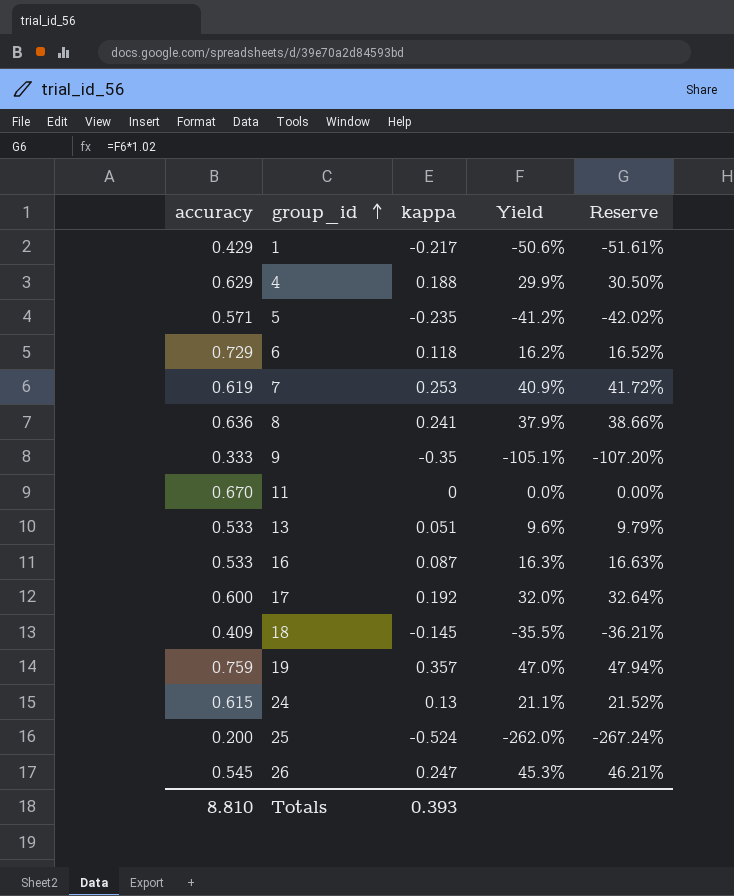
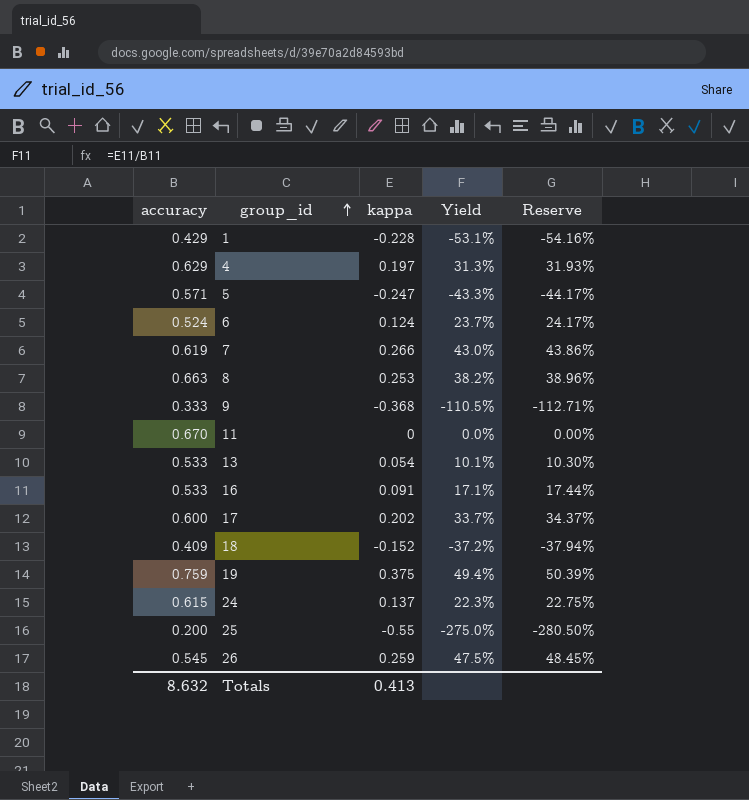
1 | kappa: -0.217 -> -0.228
1 | Yield: -50.6% -> -53.1%
1 | Reserve: -51.61% -> -54.16%
4 | kappa: 0.188 -> 0.197
4 | Yield: 29.9% -> 31.3%
4 | Reserve: 30.50% -> 31.93%
5 | kappa: -0.235 -> -0.247
5 | Yield: -41.2% -> -43.3%
5 | Reserve: -42.02% -> -44.17%
6 | accuracy: 0.729 -> 0.524
6 | kappa: 0.118 -> 0.124
6 | Yield: 16.2% -> 23.7%
6 | Reserve: 16.52% -> 24.17%
7 | kappa: 0.253 -> 0.266
7 | Yield: 40.9% -> 43.0%
7 | Reserve: 41.72% -> 43.86%
8 | accuracy: 0.636 -> 0.663
8 | kappa: 0.241 -> 0.253
8 | Yield: 37.9% -> 38.2%
8 | Reserve: 38.66% -> 38.96%
9 | kappa: -0.35 -> -0.368
9 | Yield: -105.1% -> -110.5%
9 | Reserve: -107.20% -> -112.71%
13 | kappa: 0.051 -> 0.054
13 | Yield: 9.6% -> 10.1%
13 | Reserve: 9.79% -> 10.30%
16 | kappa: 0.087 -> 0.091
16 | Yield: 16.3% -> 17.1%
16 | Reserve: 16.63% -> 17.44%
17 | kappa: 0.192 -> 0.202
17 | Yield: 32.0% -> 33.7%
17 | Reserve: 32.64% -> 34.37%
18 | kappa: -0.145 -> -0.152
18 | Yield: -35.5% -> -37.2%
18 | Reserve: -36.21% -> -37.94%
19 | kappa: 0.357 -> 0.375
19 | Yield: 47.0% -> 49.4%
19 | Reserve: 47.94% -> 50.39%
24 | kappa: 0.13 -> 0.137
24 | Yield: 21.1% -> 22.3%
24 | Reserve: 21.52% -> 22.75%
25 | kappa: -0.524 -> -0.55
25 | Yield: -262.0% -> -275.0%
25 | Reserve: -267.24% -> -280.50%
26 | kappa: 0.247 -> 0.259
26 | Yield: 45.3% -> 47.5%
26 | Reserve: 46.21% -> 48.45%
Totals | accuracy: 8.810 -> 8.632
Totals | kappa: 0.393 -> 0.413

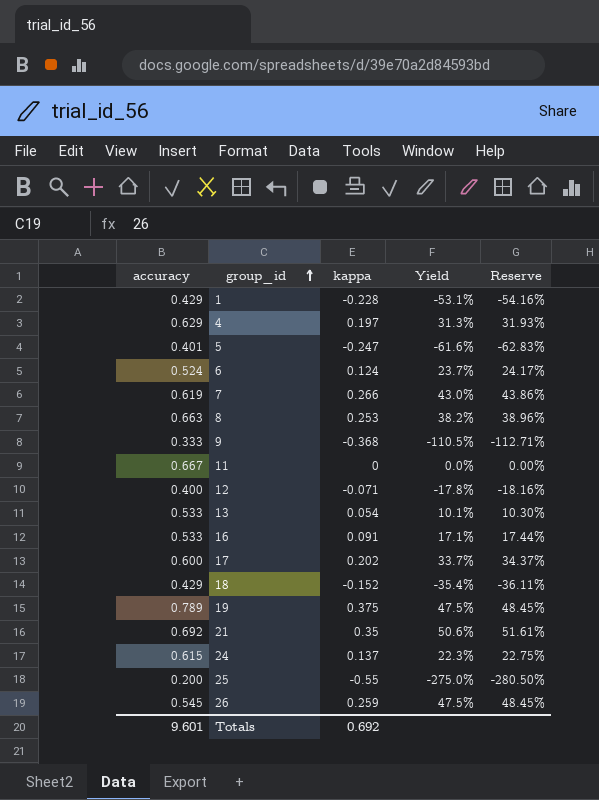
5 | accuracy: 0.571 -> 0.401
5 | Yield: -43.3% -> -61.6%
5 | Reserve: -44.17% -> -62.83%
11 | accuracy: 0.670 -> 0.667
row 12: none -> 0.400 | -0.071 | -17.8% | -18.16%
18 | accuracy: 0.409 -> 0.429
18 | Yield: -37.2% -> -35.4%
18 | Reserve: -37.94% -> -36.11%
19 | accuracy: 0.759 -> 0.789
19 | Yield: 49.4% -> 47.5%
19 | Reserve: 50.39% -> 48.45%
row 21: none -> 0.692 | 0.35 | 50.6% | 51.61%
Totals | accuracy: 8.632 -> 9.601
Totals | kappa: 0.413 -> 0.692

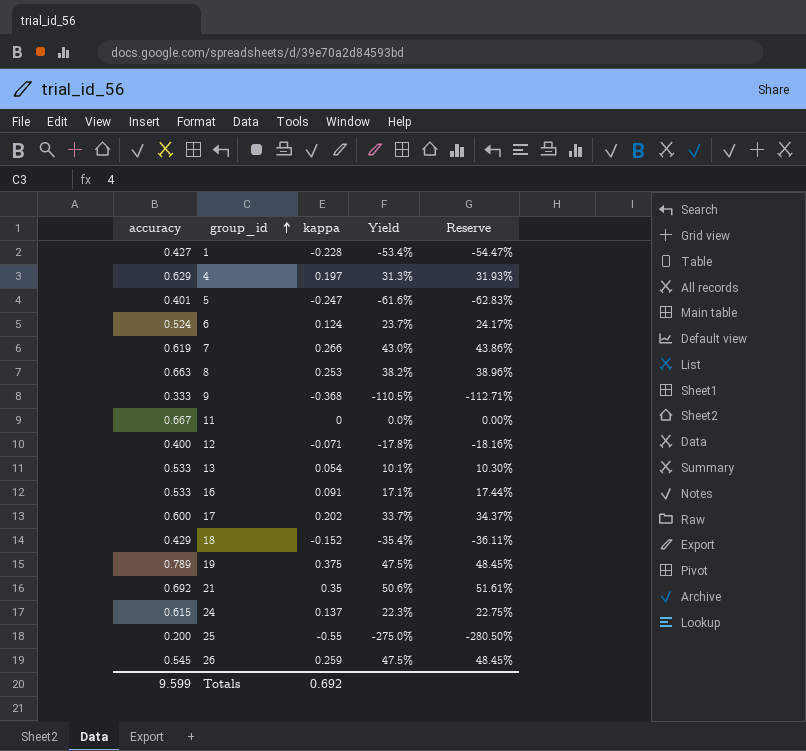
1 | accuracy: 0.429 -> 0.427
1 | Yield: -53.1% -> -53.4%
1 | Reserve: -54.16% -> -54.47%
Totals | accuracy: 9.601 -> 9.599

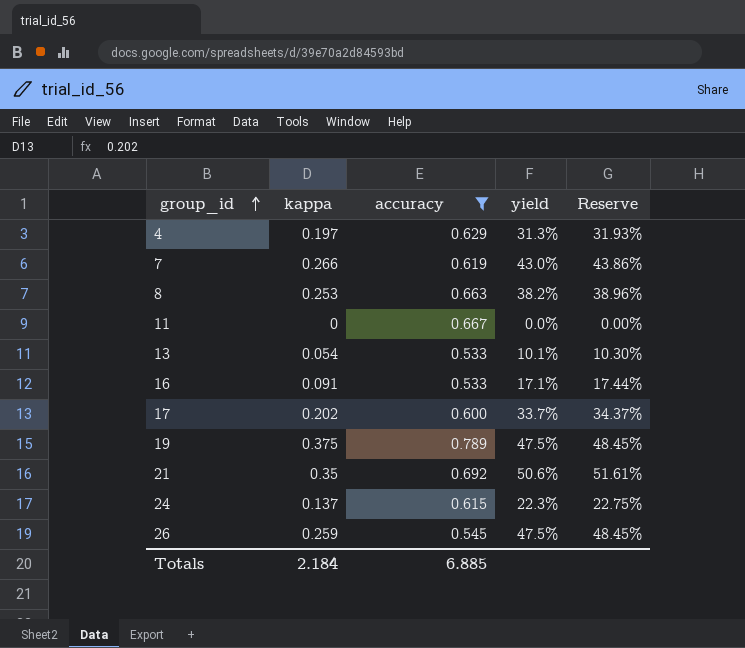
filter: none -> accuracy >= 0.533
column accuracy | position: 1 -> 3
column name: Yield -> yield
Totals | kappa: 0.692 -> 2.184
Totals | accuracy: 9.599 -> 6.885

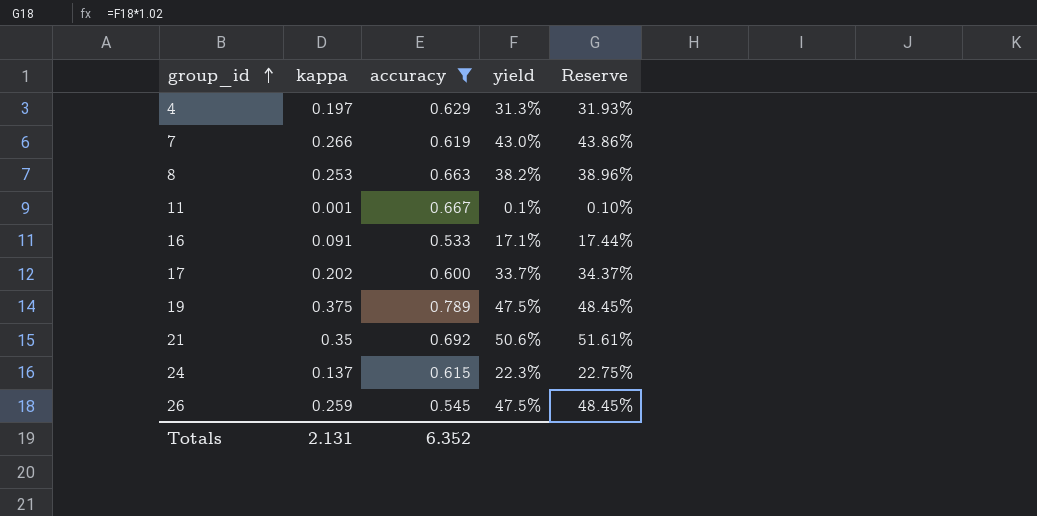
row 13: 0.054 | 0.533 | 10.1% | 10.30% -> none
11 | kappa: 0 -> 0.001
11 | yield: 0.0% -> 0.1%
11 | Reserve: 0.00% -> 0.10%
Totals | kappa: 2.184 -> 2.131
Totals | accuracy: 6.885 -> 6.352

